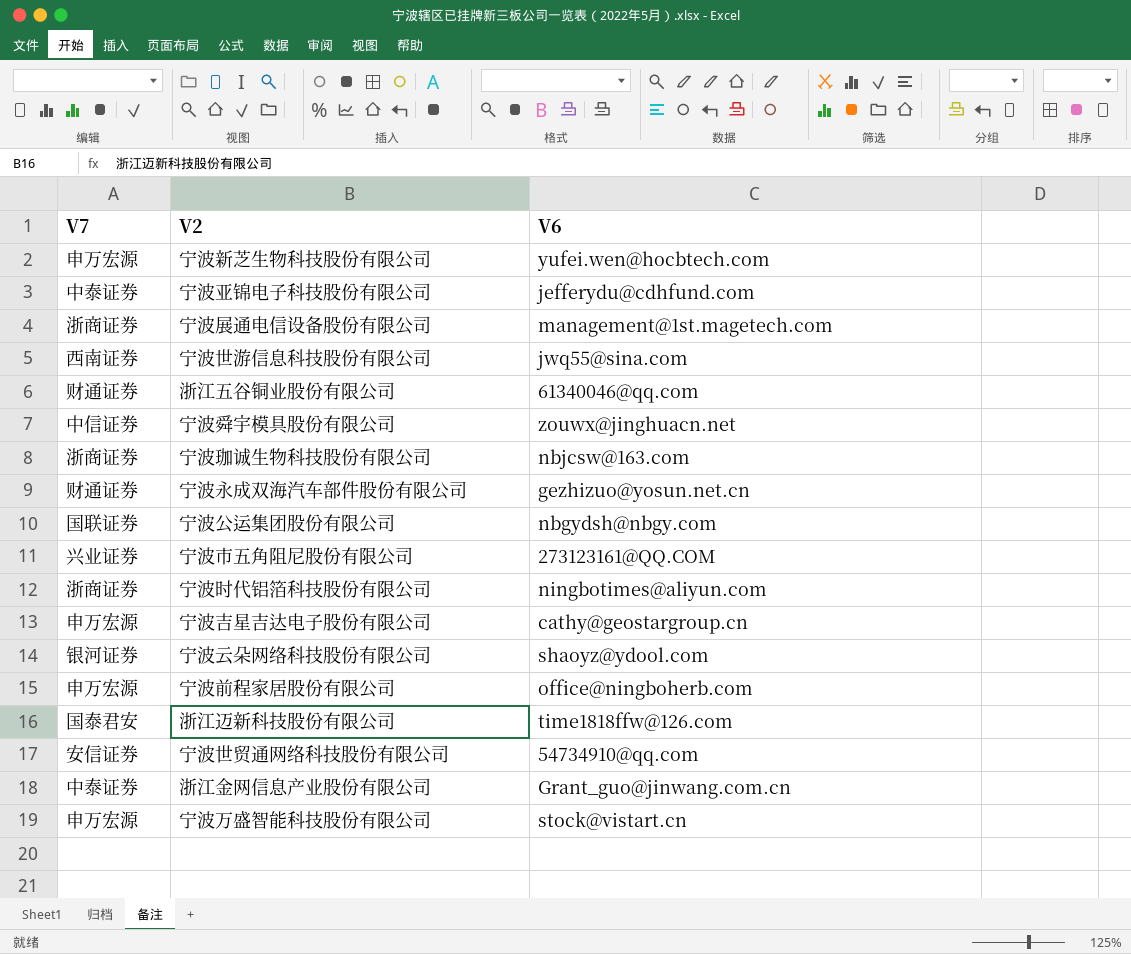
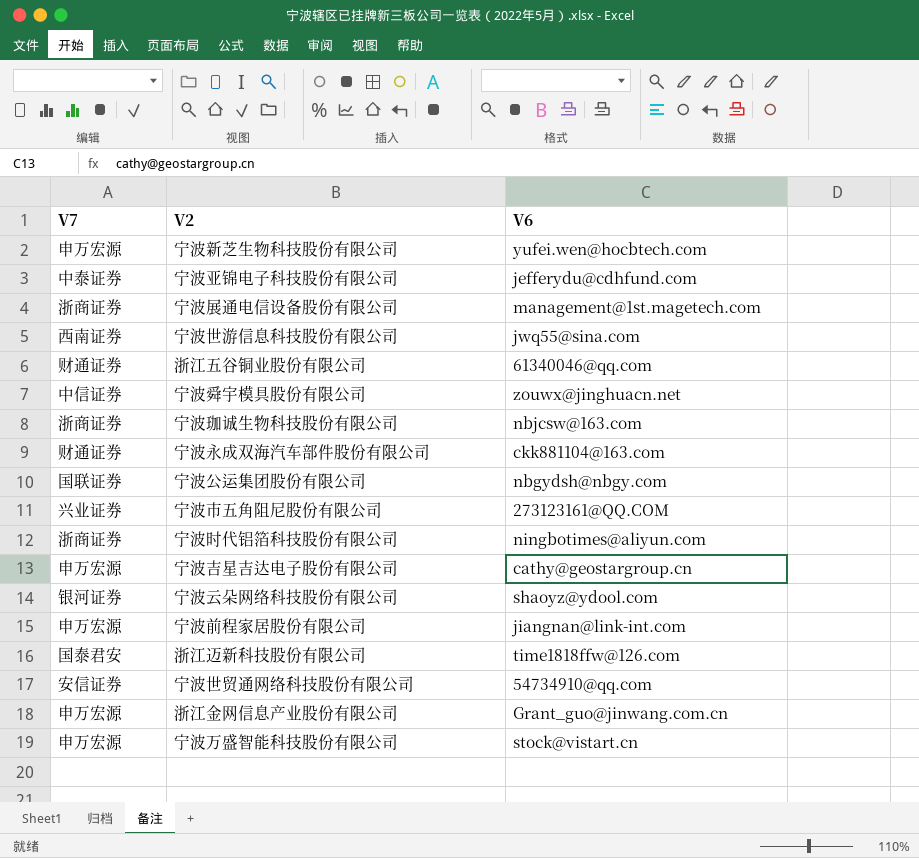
宁波永成双海汽车部件股份有限公司 | V6: gezhizuo@yosun.net.cn -> ckk881104@163.com
宁波前程家居股份有限公司 | V6: office@ningboherb.com -> jiangnan@link-int.com
浙江金网信息产业股份有限公司 | V7: 中泰证券 -> 申万宏源

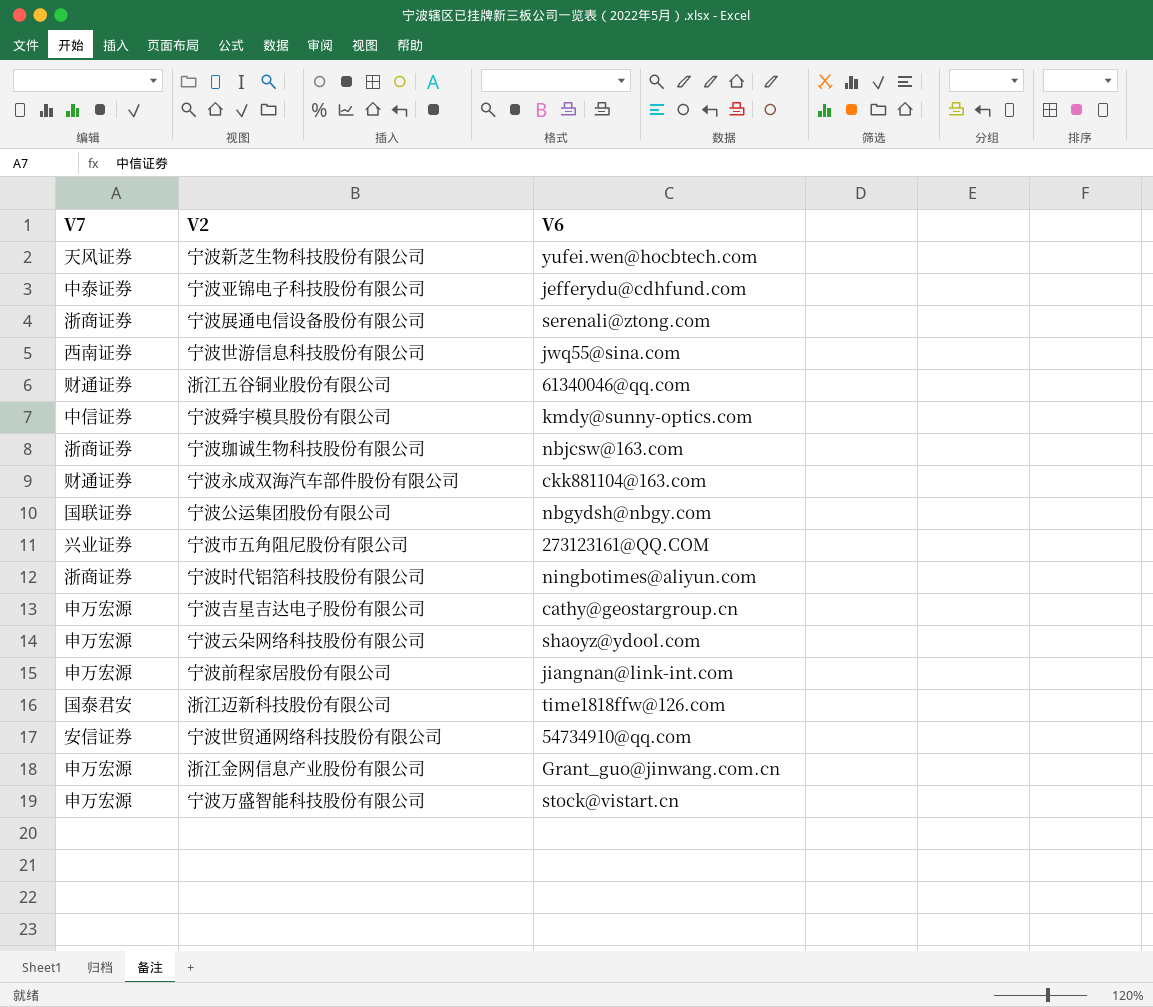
宁波新芝生物科技股份有限公司 | V7: 申万宏源 -> 天风证券
宁波展通电信设备股份有限公司 | V6: management@1st.magetech.com -> serenali@ztong.com
宁波舜宇模具股份有限公司 | V6: zouwx@jinghuacn.net -> kmdy@sunny-optics.com
宁波云朵网络科技股份有限公司 | V7: 银河证券 -> 申万宏源

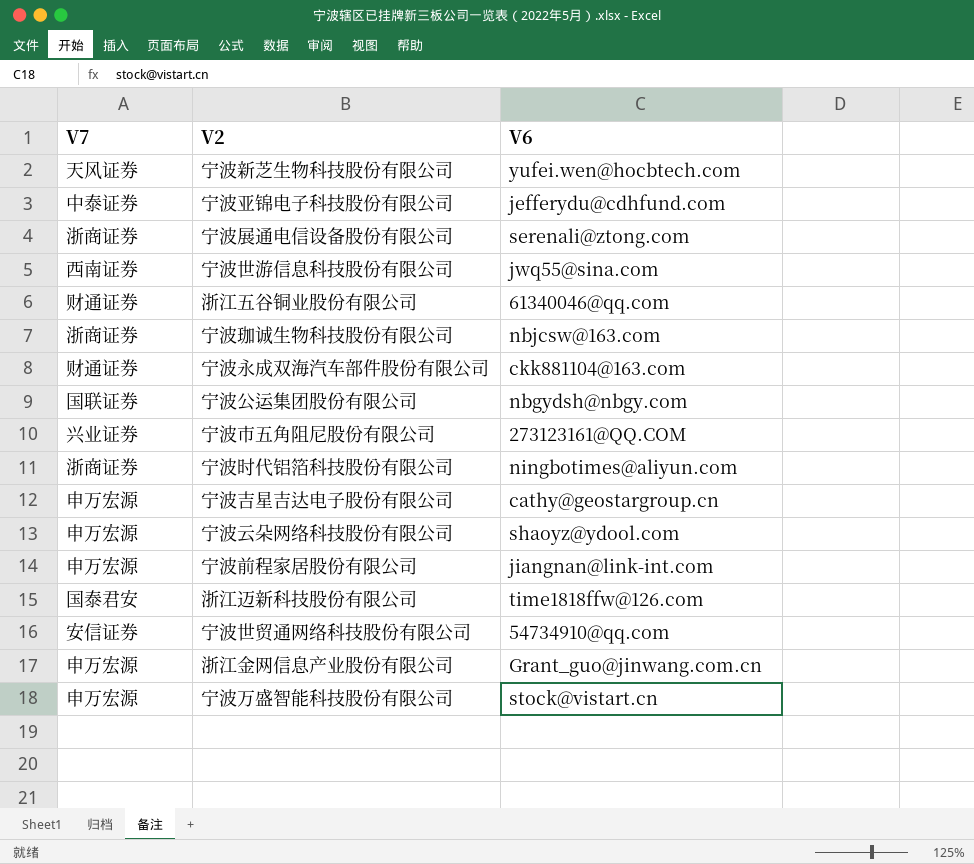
row 宁波舜宇模具股份有限公司: 中信证券 | kmdy@sunny-optics.com -> none

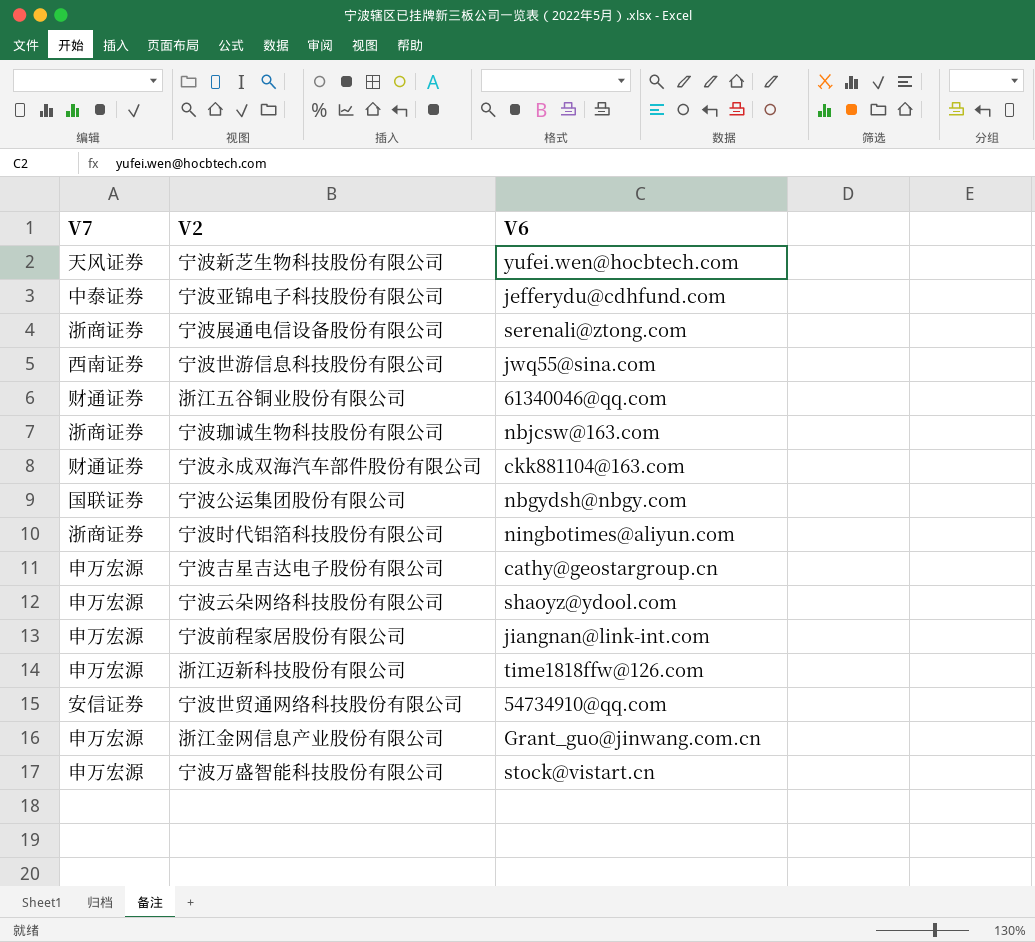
row 宁波市五角阻尼股份有限公司: 兴业证券 | 273123161@QQ.COM -> none
浙江迈新科技股份有限公司 | V7: 国泰君安 -> 申万宏源

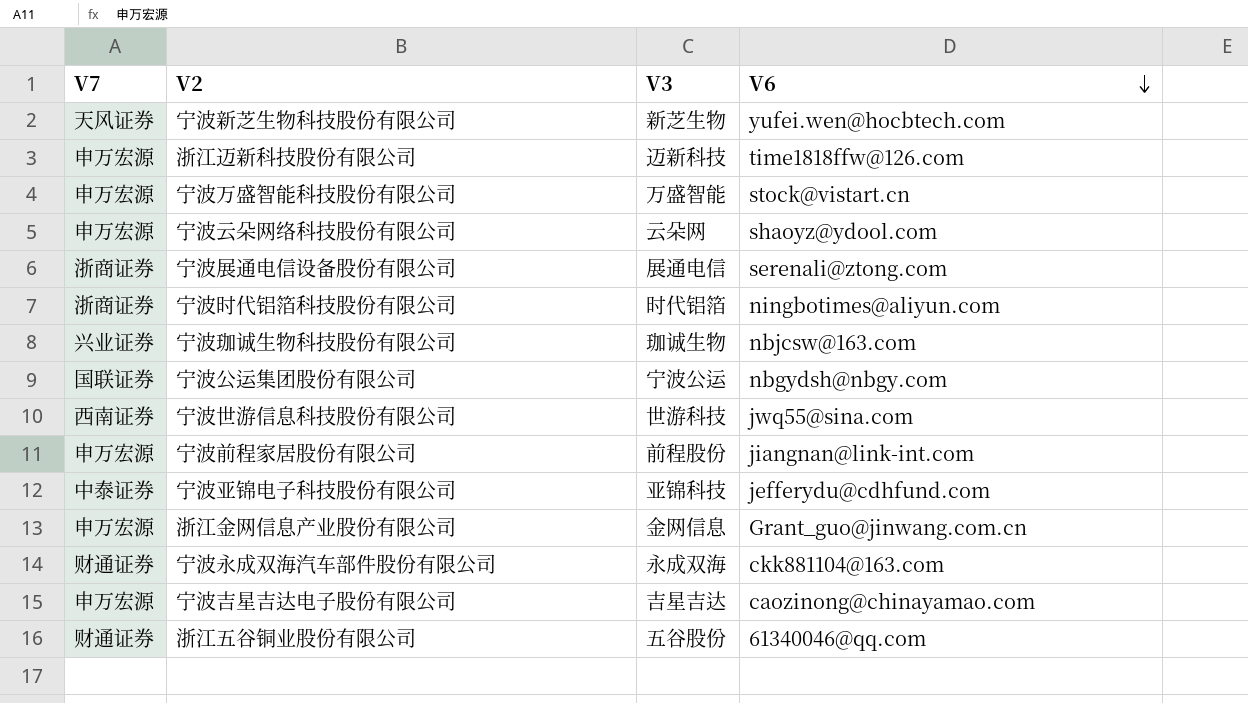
row order: none -> V6 descending
column V3 | position: none -> 3
row 宁波世贸通网络科技股份有限公司: 安信证券 | 54734910@qq.com -> none
宁波珈诚生物科技股份有限公司 | V7: 浙商证券 -> 兴业证券
宁波吉星吉达电子股份有限公司 | V6: cathy@geostargroup.cn -> caozinong@chinayamao.com

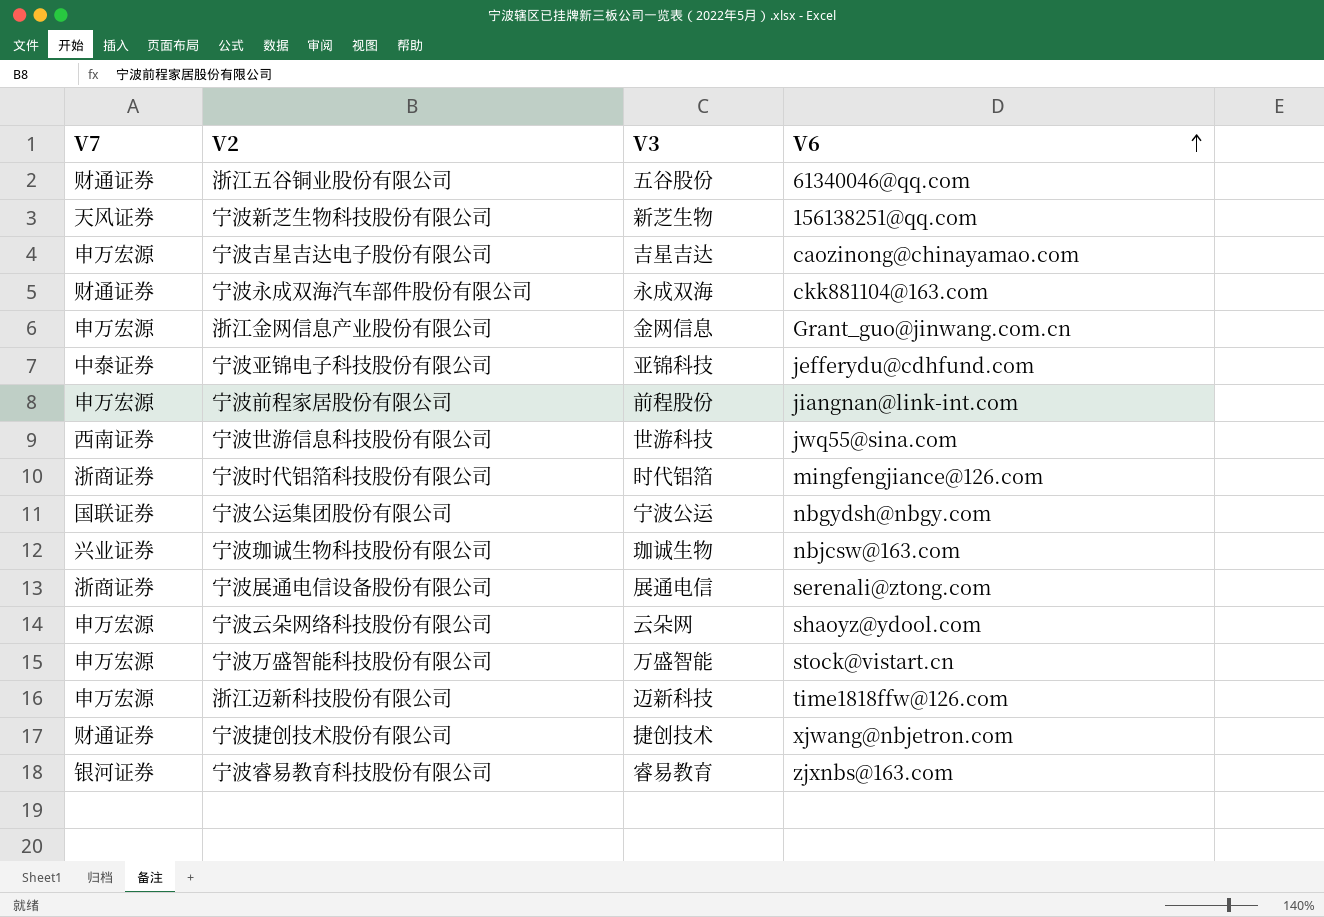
row order: V6 descending -> V6 ascending
宁波新芝生物科技股份有限公司 | V6: yufei.wen@hocbtech.com -> 156138251@qq.com
宁波时代铝箔科技股份有限公司 | V6: ningbotimes@aliyun.com -> mingfengjiance@126.com
row 宁波捷创技术股份有限公司: none -> 财通证券 | 捷创技术 | xjwang@nbjetron.com
row 宁波睿易教育科技股份有限公司: none -> 银河证券 | 睿易教育 | zjxnbs@163.com

